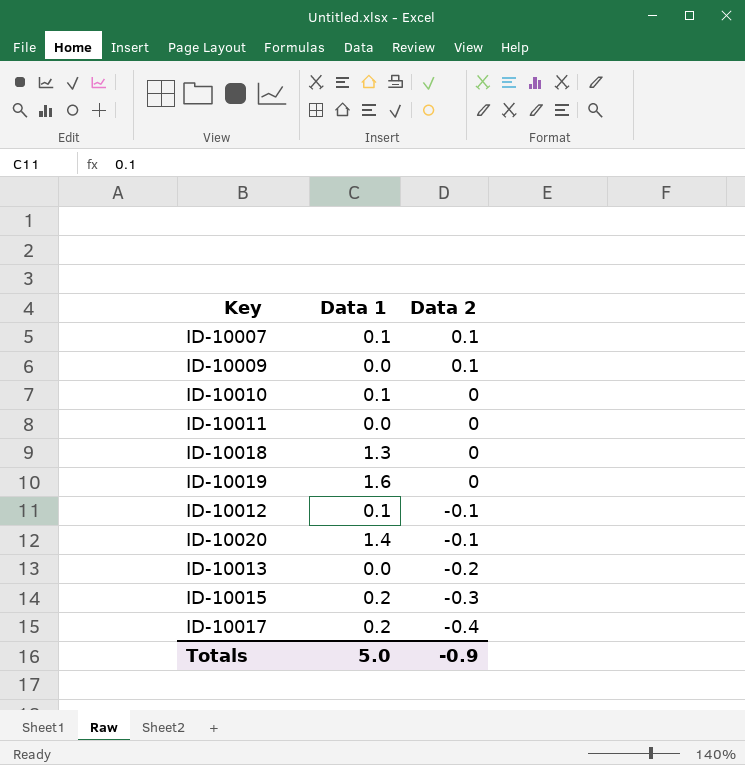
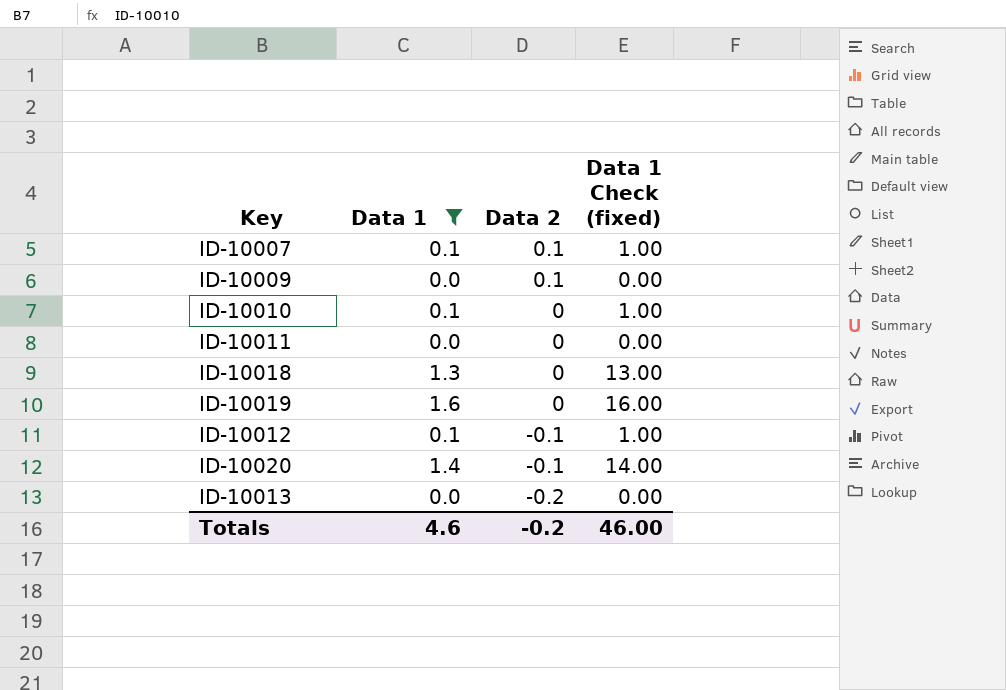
filter: none -> Data 1 != 0.2
column Data 1 Check (fixed) | formula: none -> [Data 1] * 10
Totals | Data 1: 5.0 -> 4.6
Totals | Data 2: -0.9 -> -0.2

